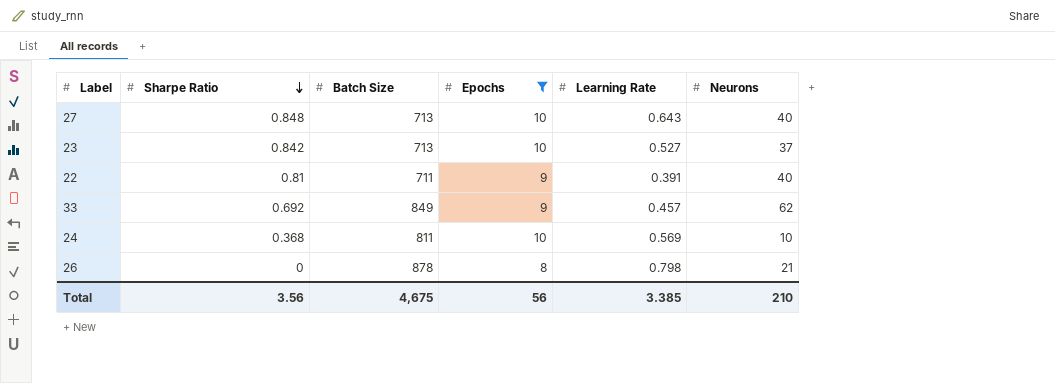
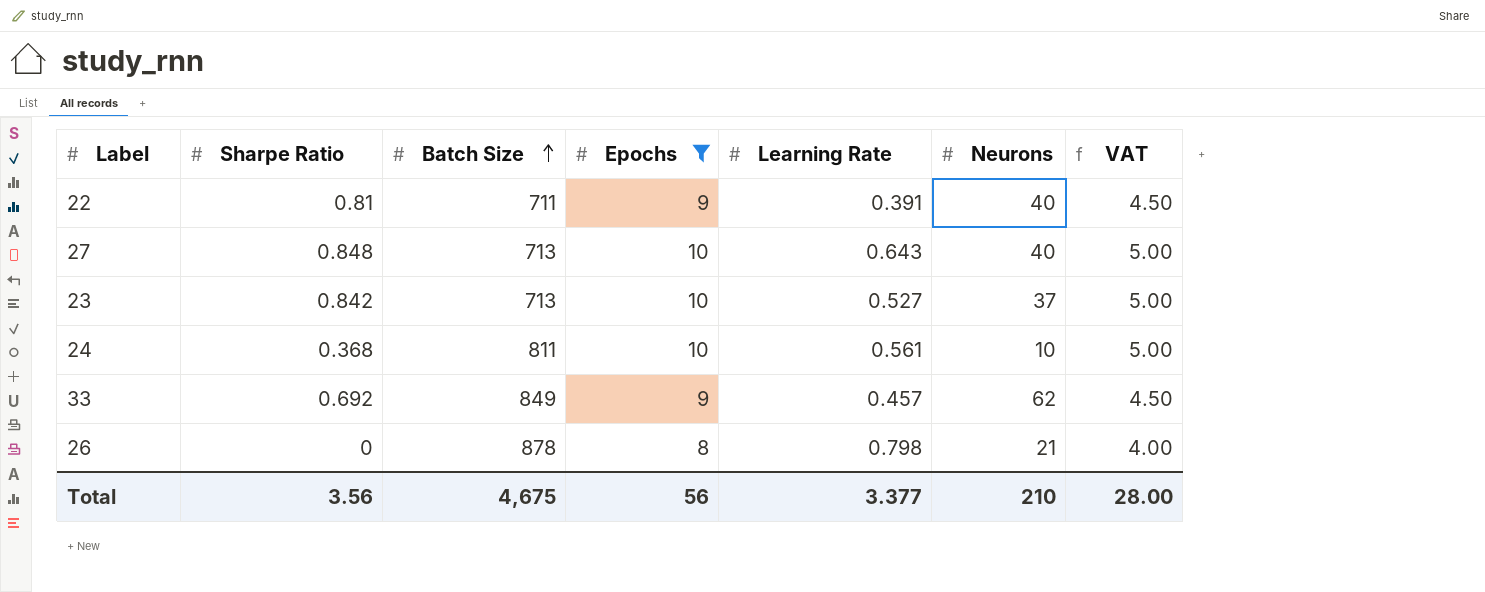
row order: Sharpe Ratio descending -> Batch Size ascending
column VAT | formula: none -> [Epochs] * 0.5
24 | Learning Rate: 0.569 -> 0.561
Total | Learning Rate: 3.385 -> 3.377

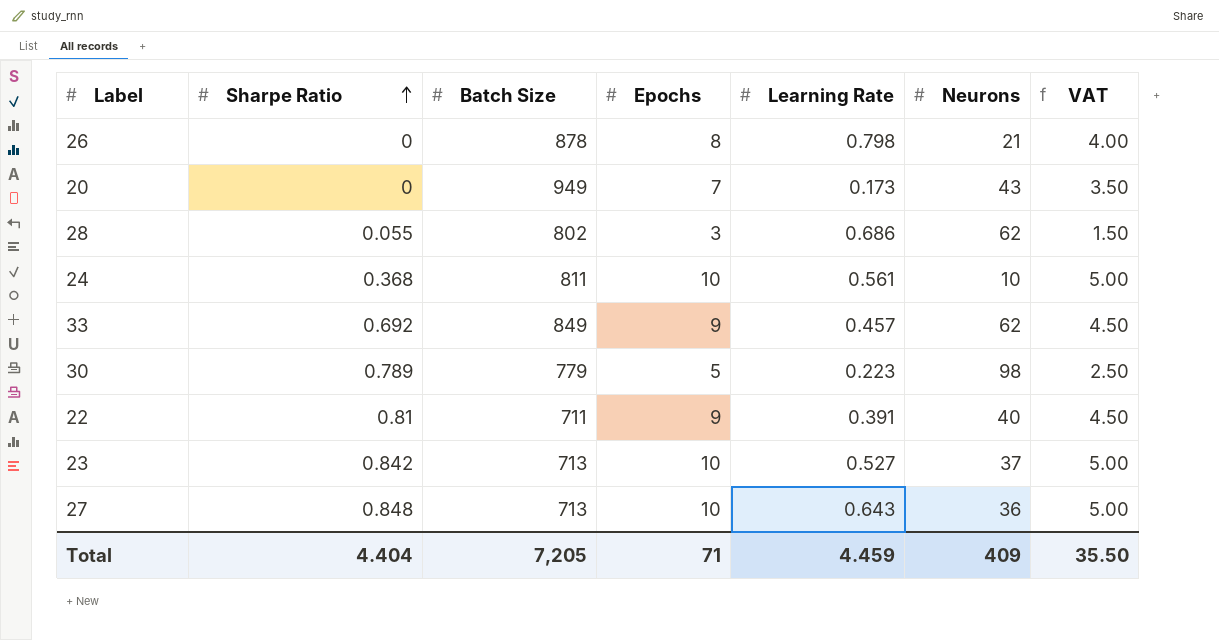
filter: Epochs >= 8 -> none
row order: Batch Size ascending -> Sharpe Ratio ascending
27 | Neurons: 40 -> 36
Total | Sharpe Ratio: 3.56 -> 4.404
Total | Batch Size: 4,675 -> 7,205
Total | Epochs: 56 -> 71
Total | Learning Rate: 3.377 -> 4.459
Total | Neurons: 210 -> 409
Total | VAT: 28.00 -> 35.50

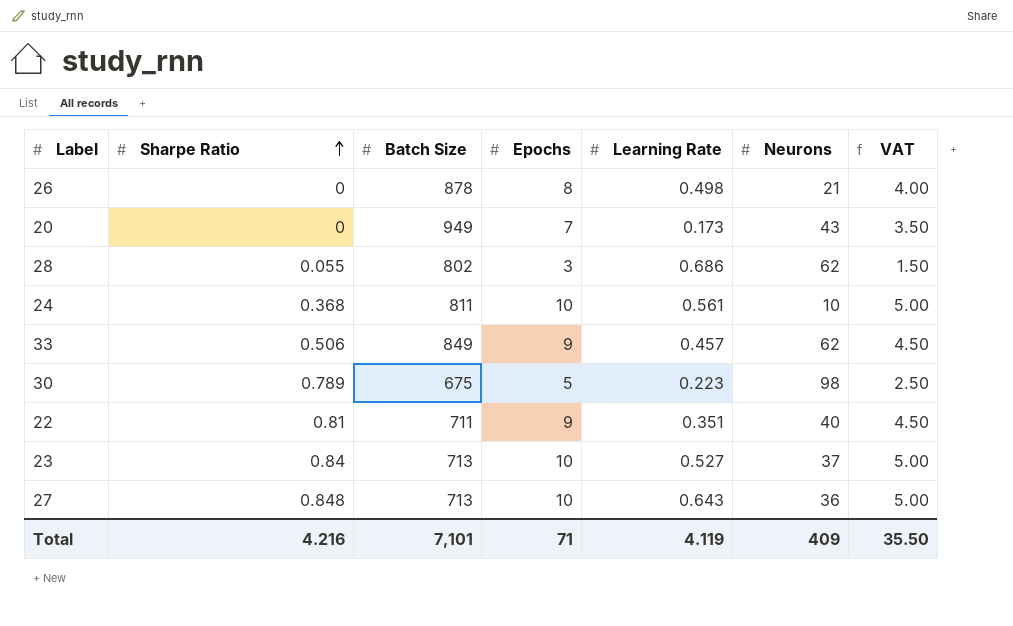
26 | Learning Rate: 0.798 -> 0.498
33 | Sharpe Ratio: 0.692 -> 0.506
30 | Batch Size: 779 -> 675
22 | Learning Rate: 0.391 -> 0.351
23 | Sharpe Ratio: 0.842 -> 0.84
Total | Sharpe Ratio: 4.404 -> 4.216
Total | Batch Size: 7,205 -> 7,101
Total | Learning Rate: 4.459 -> 4.119

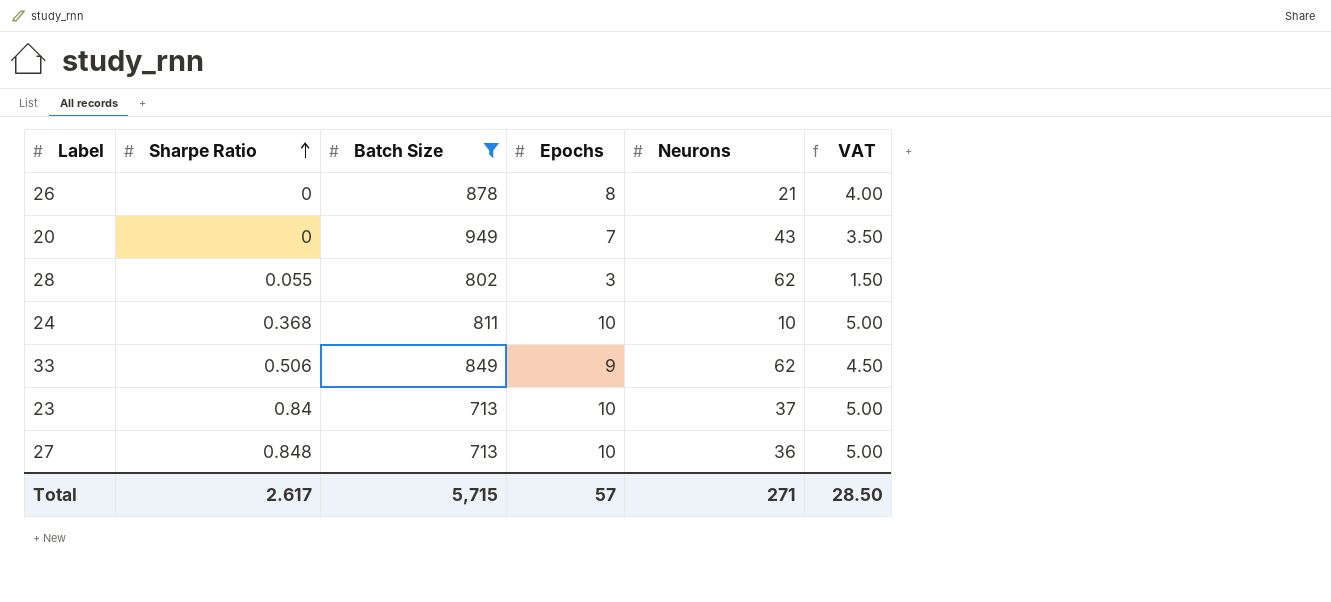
filter: none -> Batch Size >= 713
column Learning Rate | position: 5 -> none
Total | Sharpe Ratio: 4.216 -> 2.617
Total | Batch Size: 7,101 -> 5,715
Total | Epochs: 71 -> 57
Total | Neurons: 409 -> 271
Total | VAT: 35.50 -> 28.50

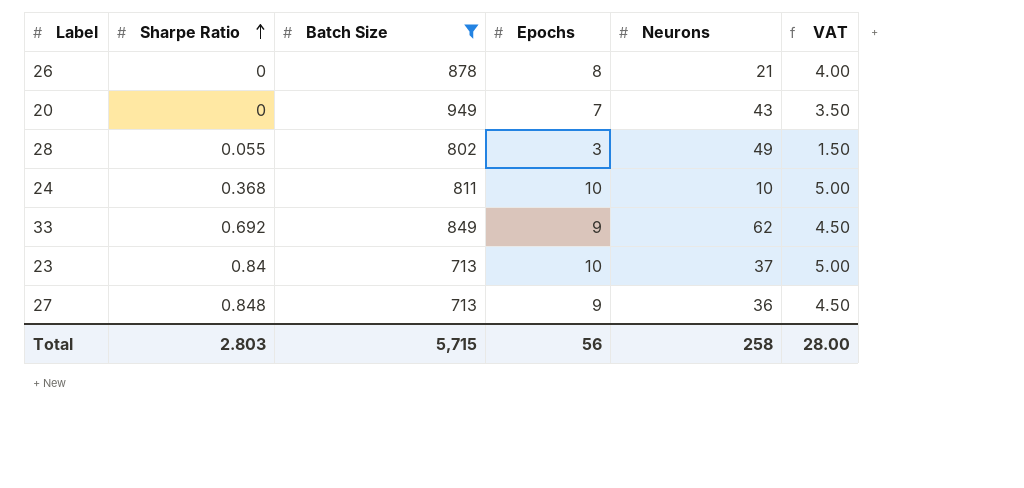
28 | Neurons: 62 -> 49
33 | Sharpe Ratio: 0.506 -> 0.692
27 | Epochs: 10 -> 9
27 | VAT: 5.00 -> 4.50
Total | Sharpe Ratio: 2.617 -> 2.803
Total | Epochs: 57 -> 56
Total | Neurons: 271 -> 258
Total | VAT: 28.50 -> 28.00

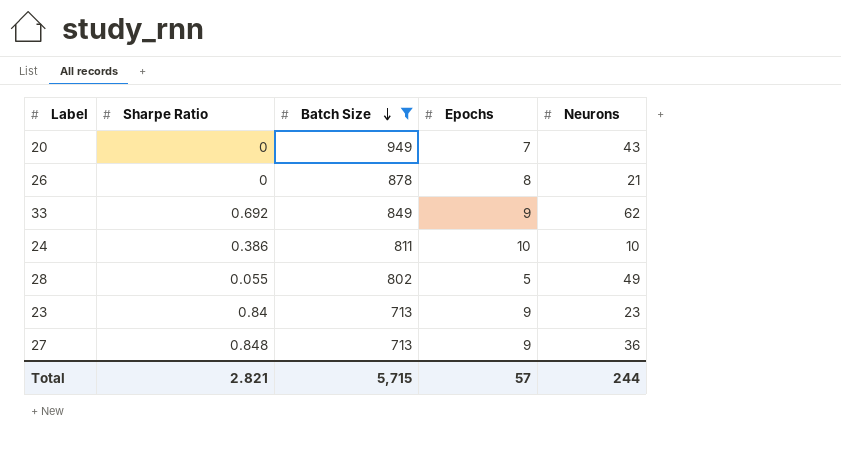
row order: Sharpe Ratio ascending -> Batch Size descending
column VAT | formula: [Epochs] * 0.5 -> none
24 | Sharpe Ratio: 0.368 -> 0.386
28 | Epochs: 3 -> 5
23 | Epochs: 10 -> 9
23 | Neurons: 37 -> 23
Total | Sharpe Ratio: 2.803 -> 2.821
Total | Epochs: 56 -> 57
Total | Neurons: 258 -> 244

